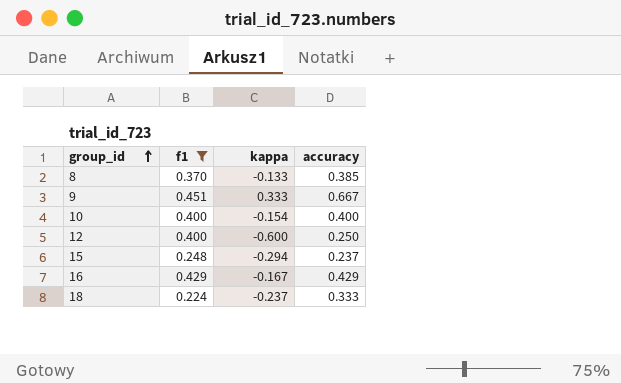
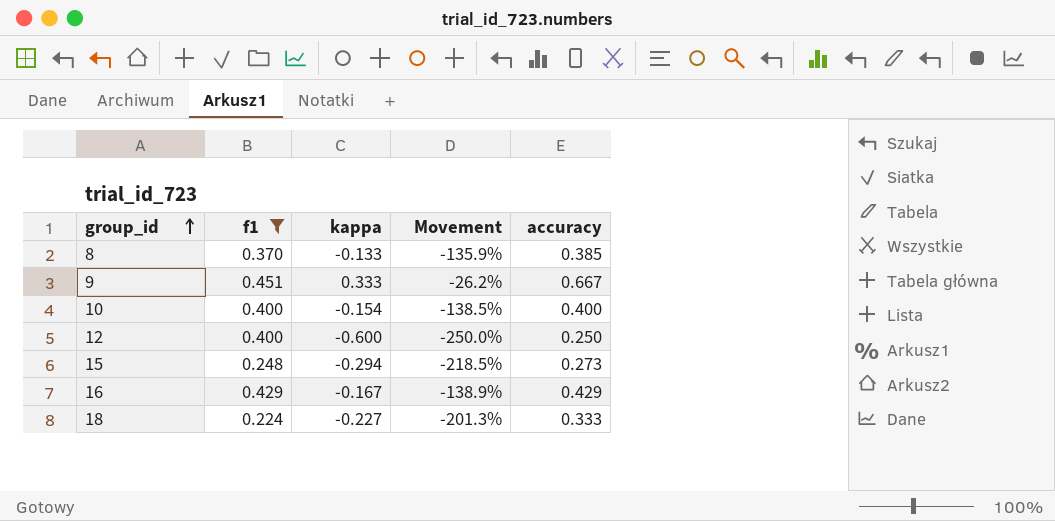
column Movement | formula: none -> ([kappa] - [f1]) / [f1]
15 | accuracy: 0.237 -> 0.273
18 | kappa: -0.237 -> -0.227

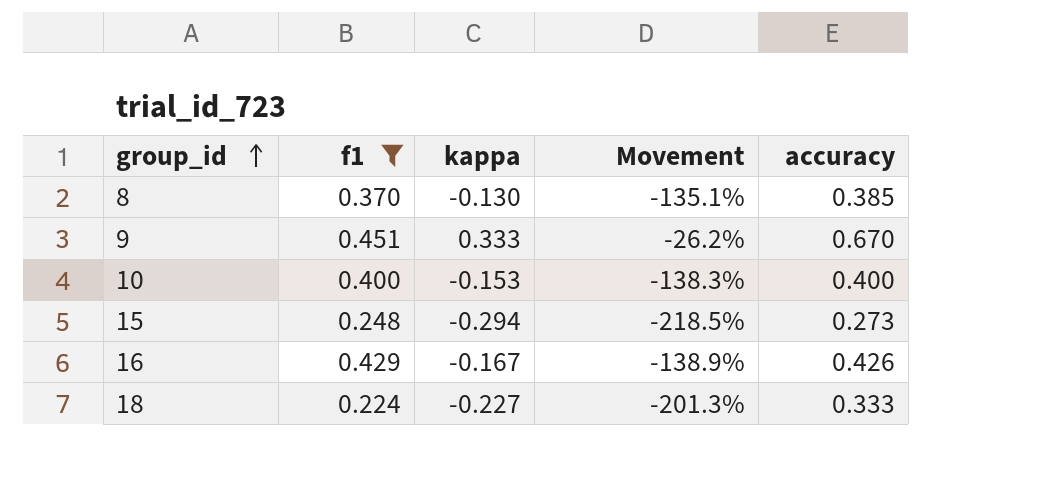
row 12: 0.400 | -0.600 | -250.0% | 0.250 -> none
8 | kappa: -0.133 -> -0.130
8 | Movement: -135.9% -> -135.1%
9 | accuracy: 0.667 -> 0.670
10 | kappa: -0.154 -> -0.153
10 | Movement: -138.5% -> -138.3%
16 | accuracy: 0.429 -> 0.426

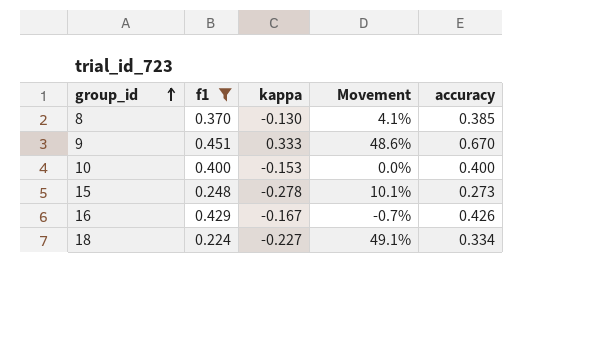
column Movement | formula: ([kappa] - [f1]) / [f1] -> ([accuracy] - [f1]) / [f1]
15 | kappa: -0.294 -> -0.278
18 | accuracy: 0.333 -> 0.334

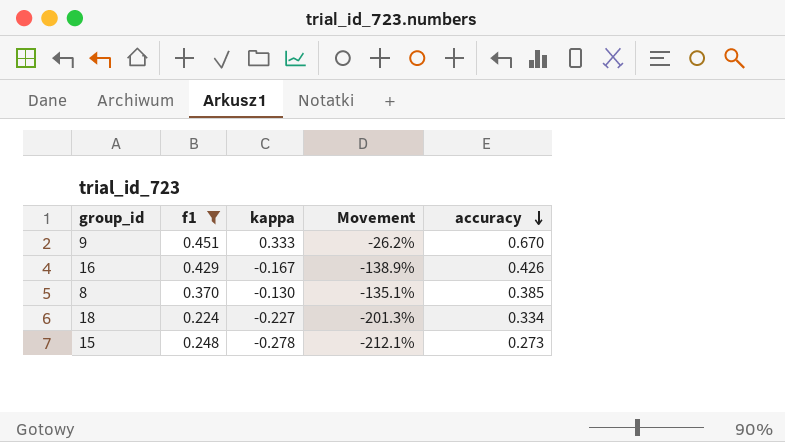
row order: group_id ascending -> accuracy descending
column Movement | formula: ([accuracy] - [f1]) / [f1] -> ([kappa] - [f1]) / [f1]
row 10: 0.400 | -0.153 | 0.0% | 0.400 -> none

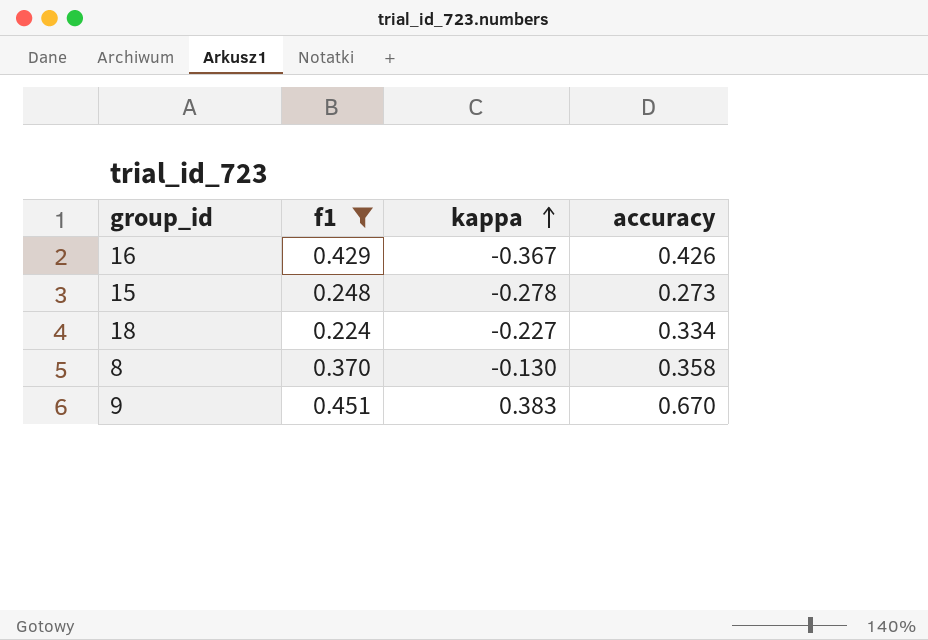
row order: accuracy descending -> kappa ascending
column Movement | formula: ([kappa] - [f1]) / [f1] -> none
16 | kappa: -0.167 -> -0.367
8 | accuracy: 0.385 -> 0.358
9 | kappa: 0.333 -> 0.383

